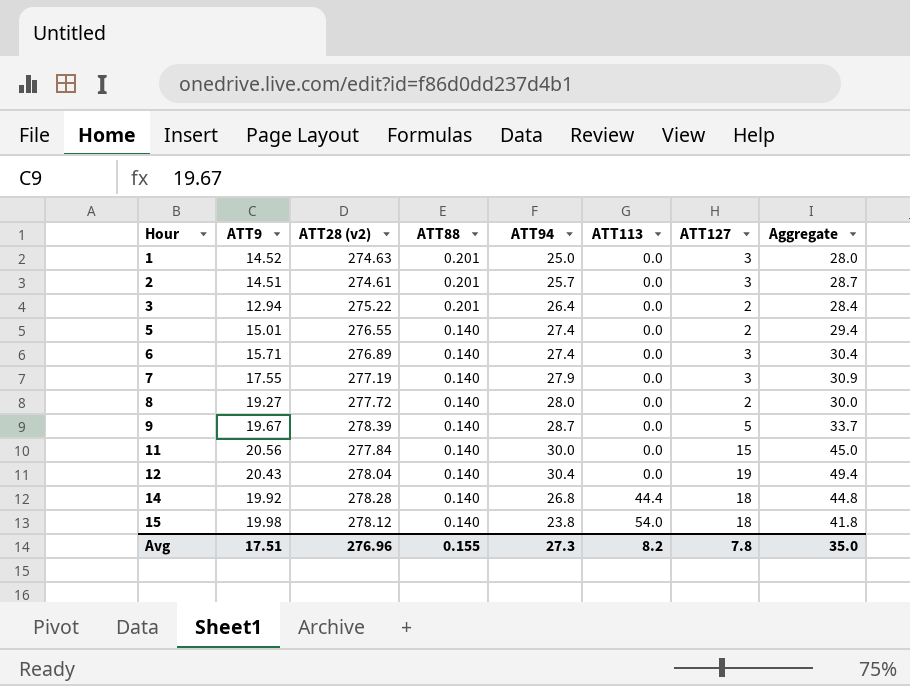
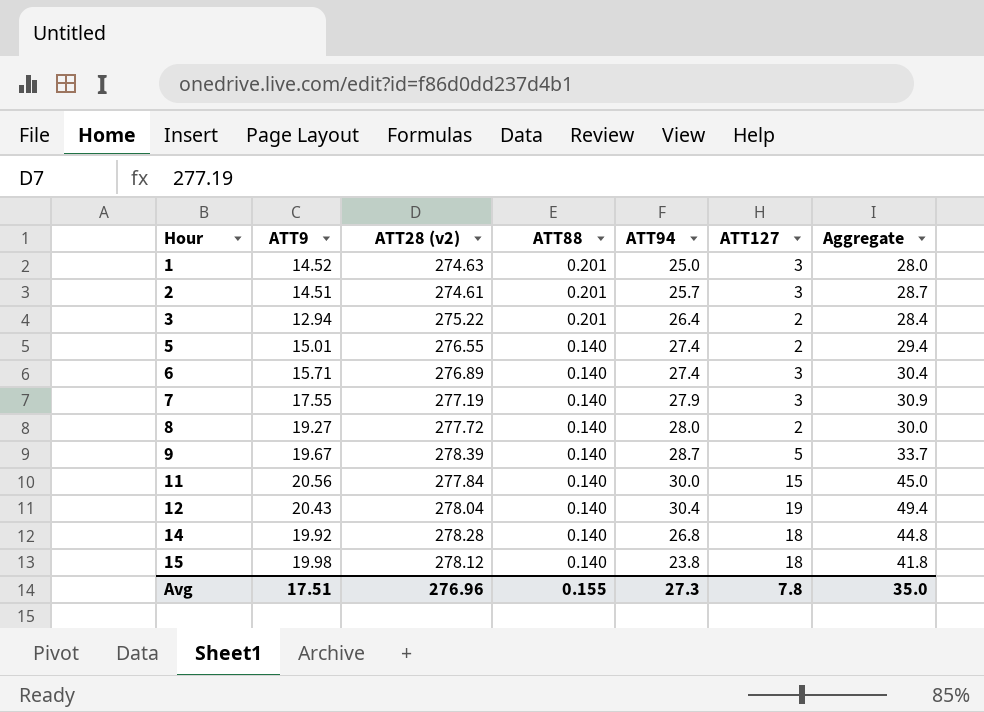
column ATT113 | position: 6 -> none

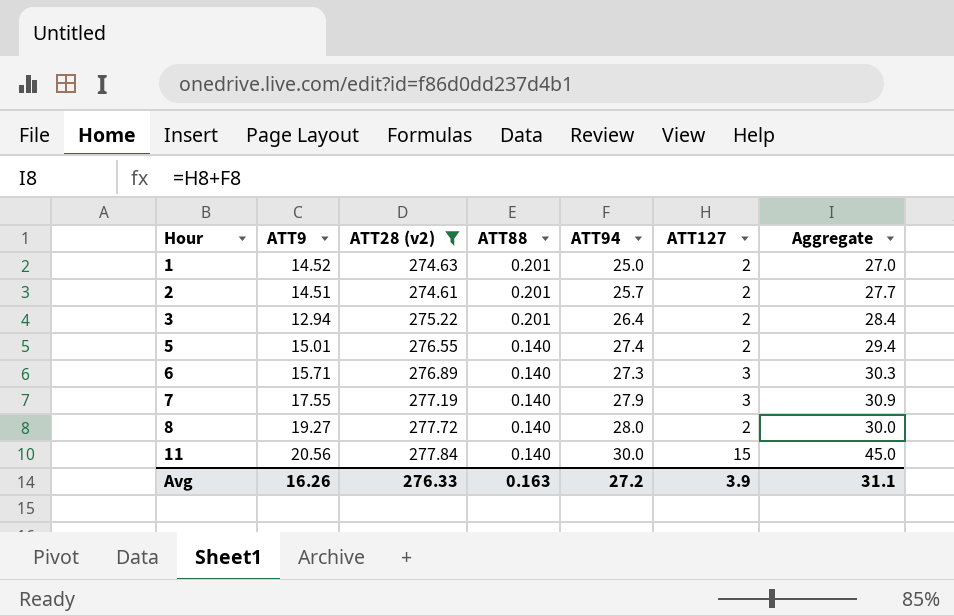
filter: none -> ATT28 (v2) <= 277.84
1 | ATT127: 3 -> 2
1 | Aggregate: 28.0 -> 27.0
2 | ATT127: 3 -> 2
2 | Aggregate: 28.7 -> 27.7
6 | ATT94: 27.4 -> 27.3
6 | Aggregate: 30.4 -> 30.3
Avg | ATT9: 17.51 -> 16.26
Avg | ATT28 (v2): 276.96 -> 276.33
Avg | ATT88: 0.155 -> 0.163
Avg | ATT94: 27.3 -> 27.2
Avg | ATT127: 7.8 -> 3.9
Avg | Aggregate: 35.0 -> 31.1

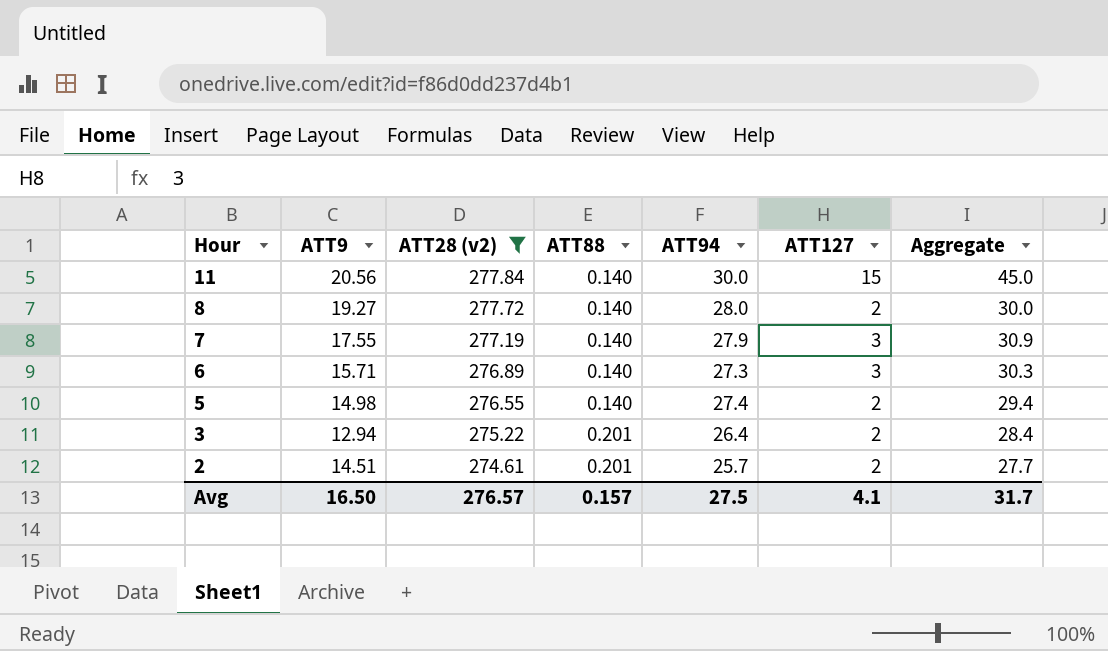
row order: Hour ascending -> Hour descending
row 1: 14.52 | 274.63 | 0.201 | 25.0 | 2 | 27.0 -> none
5 | ATT9: 15.01 -> 14.98
Avg | ATT9: 16.26 -> 16.50
Avg | ATT28 (v2): 276.33 -> 276.57
Avg | ATT88: 0.163 -> 0.157
Avg | ATT94: 27.2 -> 27.5
Avg | ATT127: 3.9 -> 4.1
Avg | Aggregate: 31.1 -> 31.7

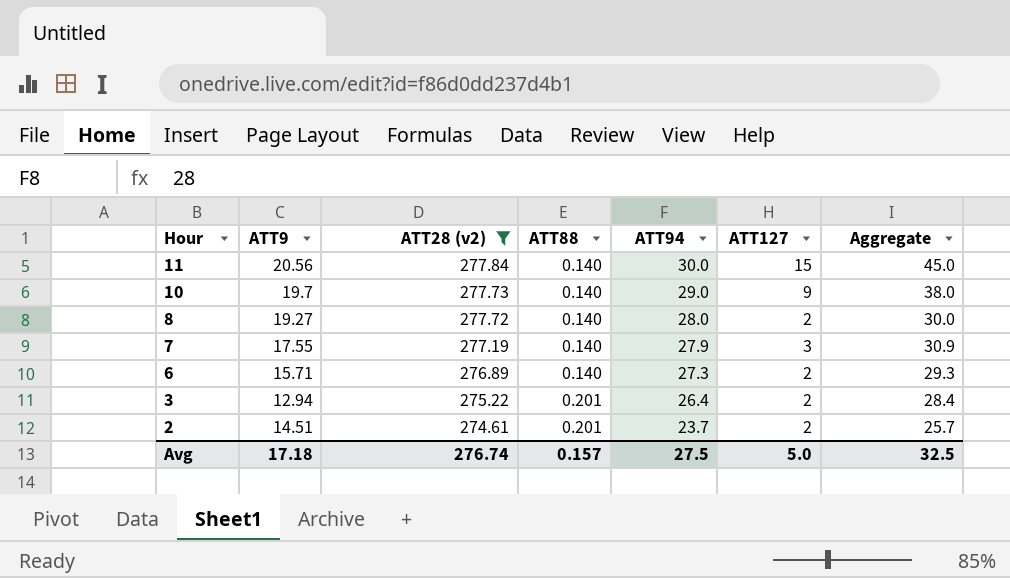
row 5: 14.98 | 276.55 | 0.140 | 27.4 | 2 | 29.4 -> none
row 10: none -> 19.7 | 277.73 | 0.140 | 29.0 | 9 | 38.0
6 | ATT127: 3 -> 2
6 | Aggregate: 30.3 -> 29.3
2 | ATT94: 25.7 -> 23.7
2 | Aggregate: 27.7 -> 25.7
Avg | ATT9: 16.50 -> 17.18
Avg | ATT28 (v2): 276.57 -> 276.74
Avg | ATT127: 4.1 -> 5.0
Avg | Aggregate: 31.7 -> 32.5

